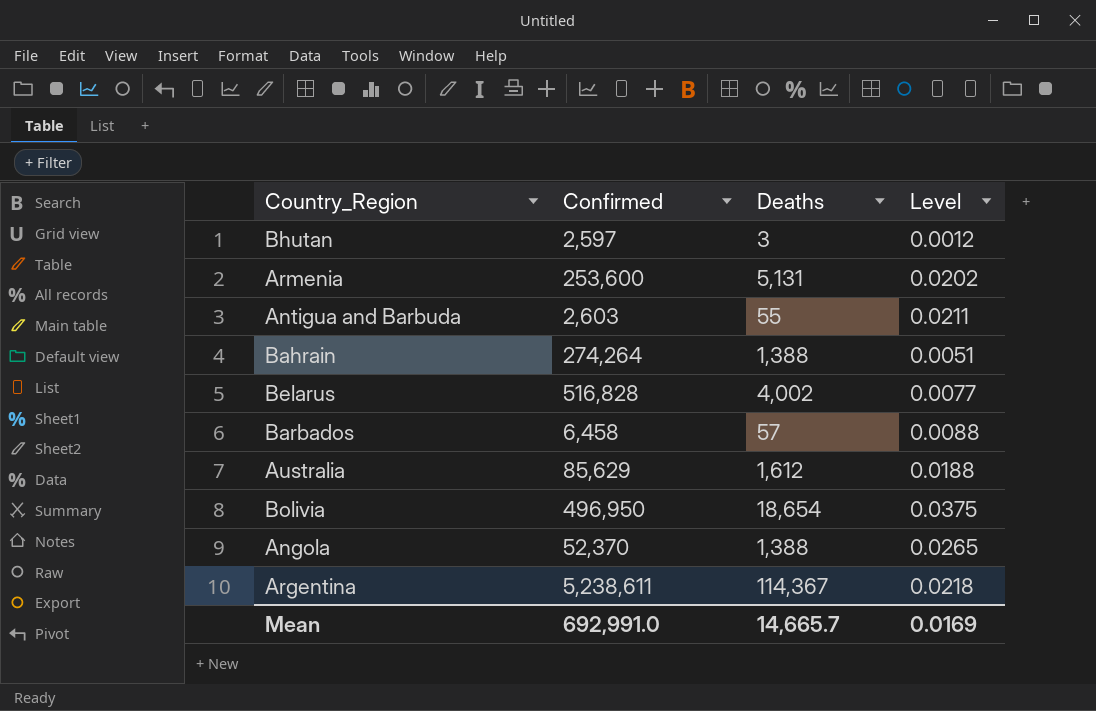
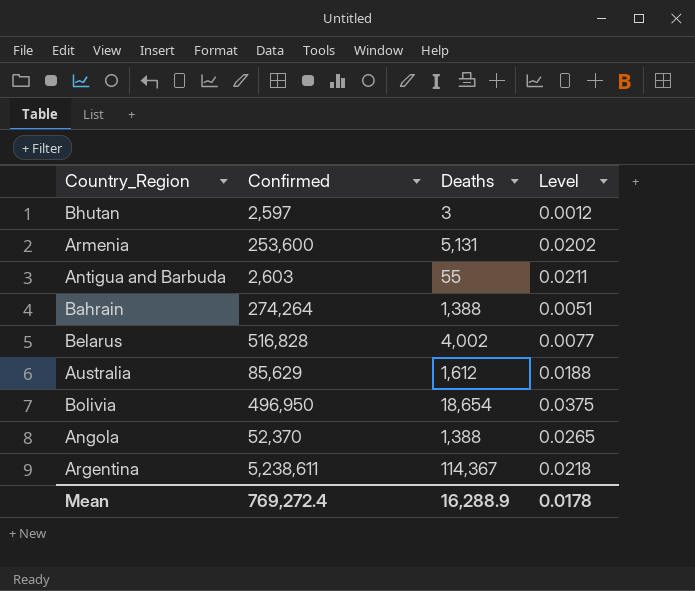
row Barbados: 6,458 | 57 | 0.0088 -> none
Mean | Confirmed: 692,991.0 -> 769,272.4
Mean | Deaths: 14,665.7 -> 16,288.9
Mean | Level: 0.0169 -> 0.0178

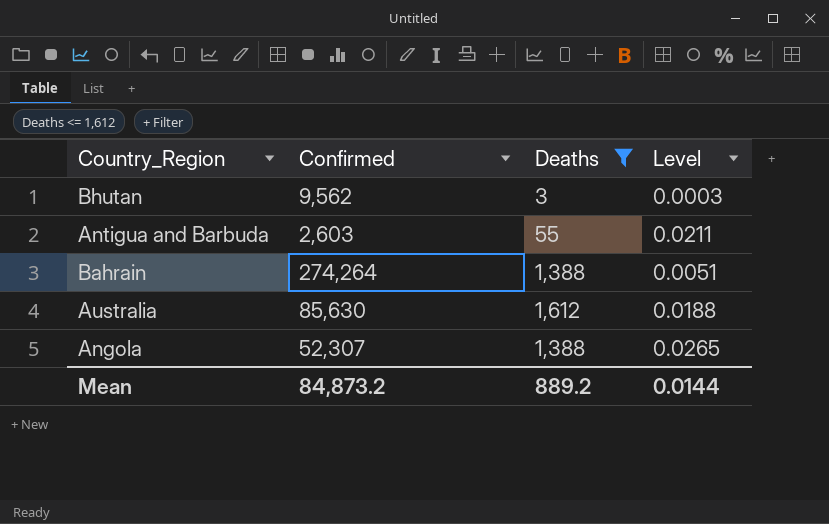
filter: none -> Deaths <= 1,612
Bhutan | Confirmed: 2,597 -> 9,562
Bhutan | Level: 0.0012 -> 0.0003
Australia | Confirmed: 85,629 -> 85,630
Angola | Confirmed: 52,370 -> 52,307
Mean | Confirmed: 769,272.4 -> 84,873.2
Mean | Deaths: 16,288.9 -> 889.2
Mean | Level: 0.0178 -> 0.0144

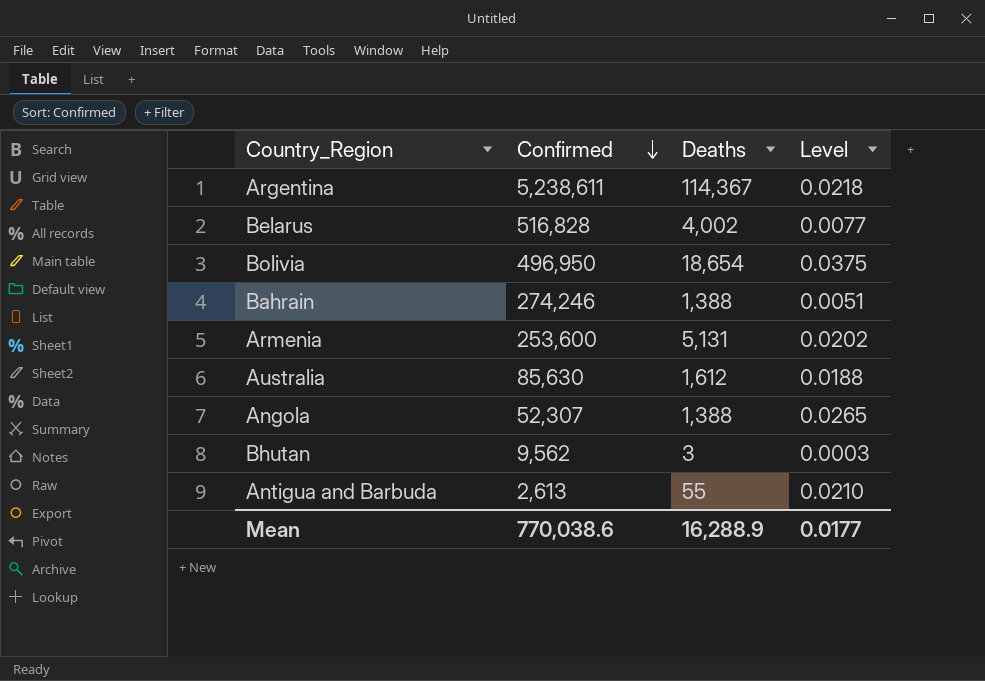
filter: Deaths <= 1,612 -> none
row order: none -> Confirmed descending
Bahrain | Confirmed: 274,264 -> 274,246
Antigua and Barbuda | Confirmed: 2,603 -> 2,613
Antigua and Barbuda | Level: 0.0211 -> 0.0210
Mean | Confirmed: 84,873.2 -> 770,038.6
Mean | Deaths: 889.2 -> 16,288.9
Mean | Level: 0.0144 -> 0.0177

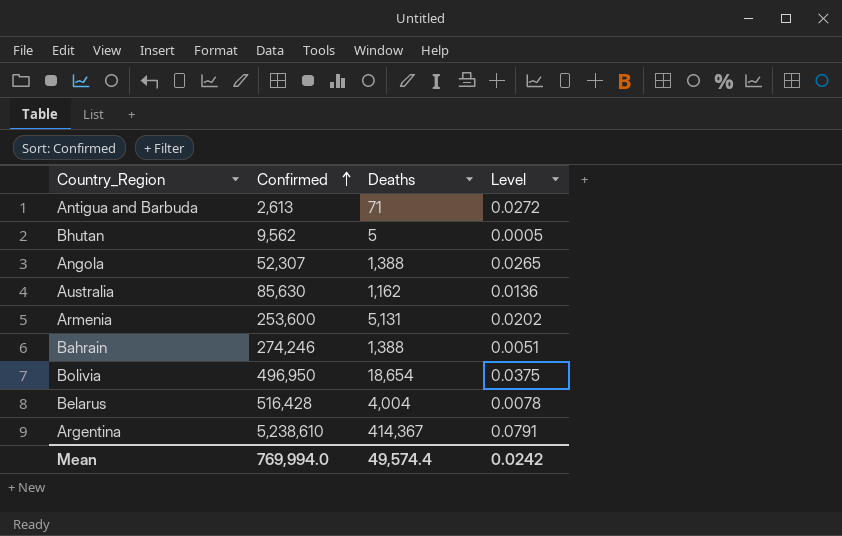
row order: Confirmed descending -> Confirmed ascending
Antigua and Barbuda | Deaths: 55 -> 71
Antigua and Barbuda | Level: 0.0210 -> 0.0272
Bhutan | Deaths: 3 -> 5
Bhutan | Level: 0.0003 -> 0.0005
Australia | Deaths: 1,612 -> 1,162
Australia | Level: 0.0188 -> 0.0136
Belarus | Confirmed: 516,828 -> 516,428
Belarus | Deaths: 4,002 -> 4,004
Belarus | Level: 0.0077 -> 0.0078
Argentina | Confirmed: 5,238,611 -> 5,238,610
Argentina | Deaths: 114,367 -> 414,367
Argentina | Level: 0.0218 -> 0.0791
Mean | Confirmed: 770,038.6 -> 769,994.0
Mean | Deaths: 16,288.9 -> 49,574.4
Mean | Level: 0.0177 -> 0.0242

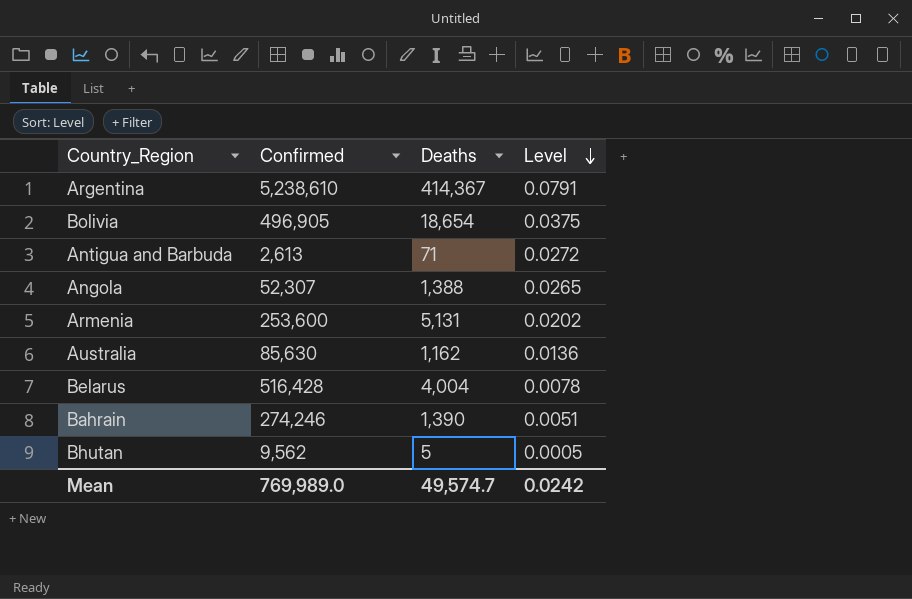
row order: Confirmed ascending -> Level descending
Bolivia | Confirmed: 496,950 -> 496,905
Bahrain | Deaths: 1,388 -> 1,390
Mean | Confirmed: 769,994.0 -> 769,989.0
Mean | Deaths: 49,574.4 -> 49,574.7

